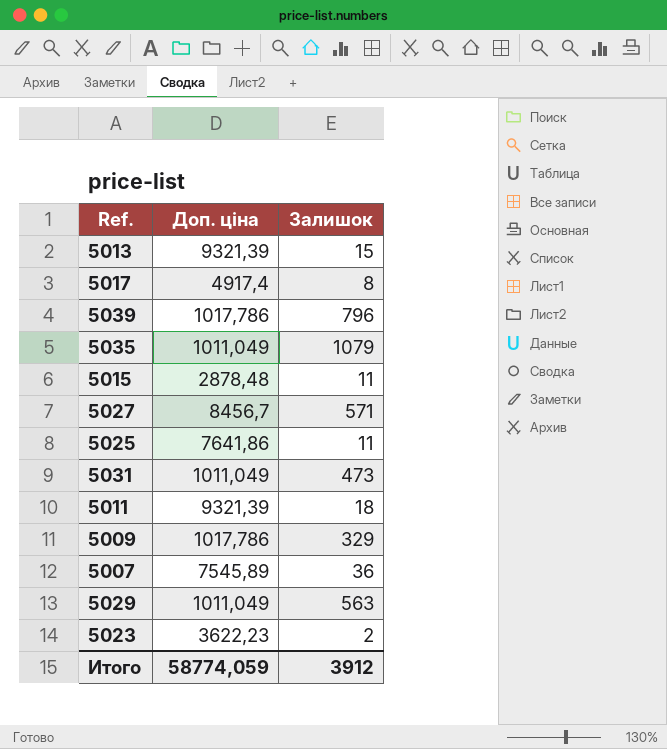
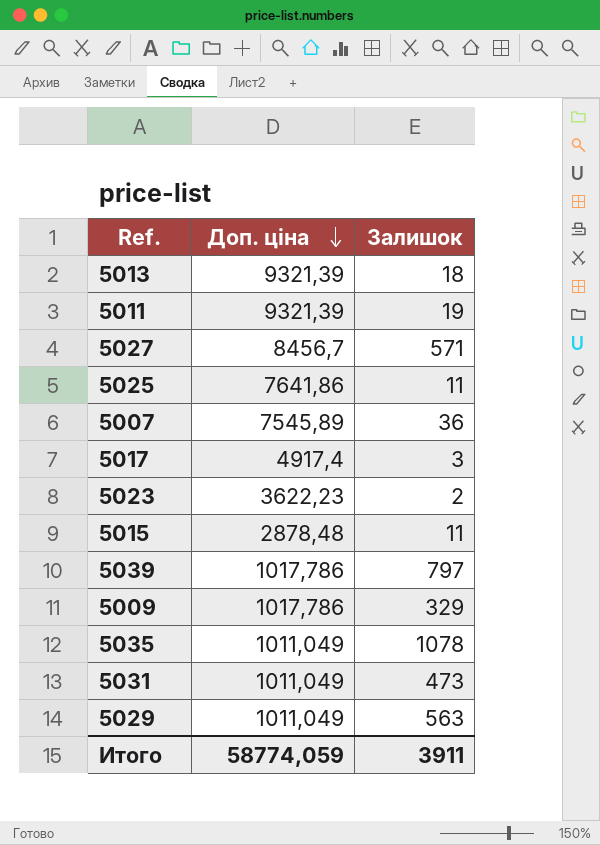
row order: none -> Доп. ціна descending
5013 | Залишок: 15 -> 18
5011 | Залишок: 18 -> 19
5017 | Залишок: 8 -> 3
5039 | Залишок: 796 -> 797
5035 | Залишок: 1079 -> 1078
Итого | Залишок: 3912 -> 3911

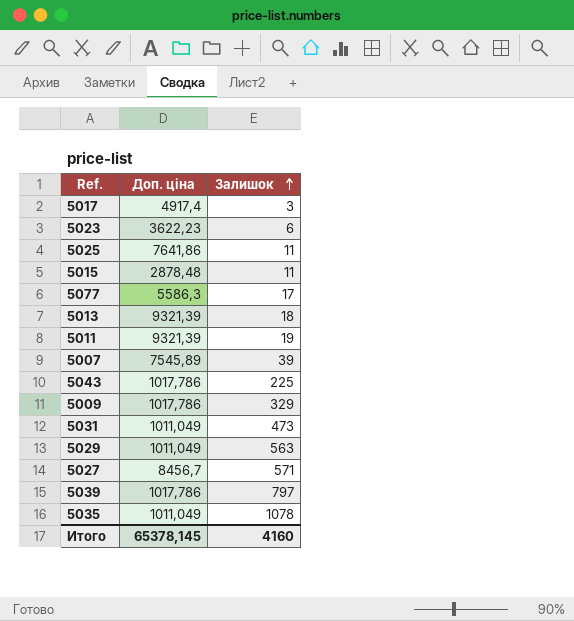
row order: Доп. ціна descending -> Залишок ascending
5023 | Залишок: 2 -> 6
row 5077: none -> 5586,3 | 17
5007 | Залишок: 36 -> 39
row 5043: none -> 1017,786 | 225
Итого | Доп. ціна: 58774,059 -> 65378,145
Итого | Залишок: 3911 -> 4160

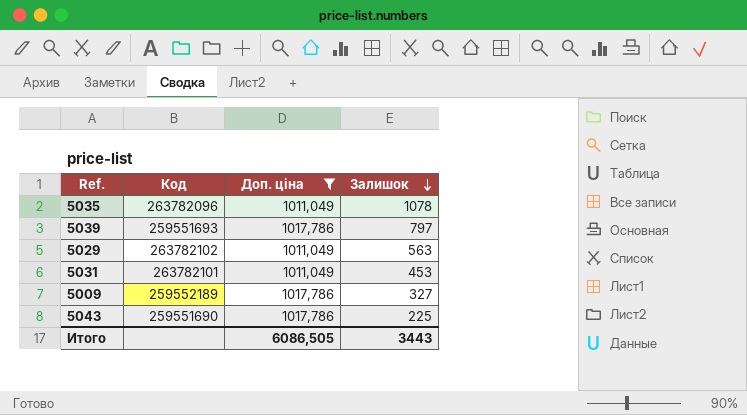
filter: none -> Доп. ціна <= 1017,786
row order: Залишок ascending -> Залишок descending
column Код | position: none -> 2
5031 | Залишок: 473 -> 453
5009 | Залишок: 329 -> 327
Итого | Доп. ціна: 65378,145 -> 6086,505
Итого | Залишок: 4160 -> 3443

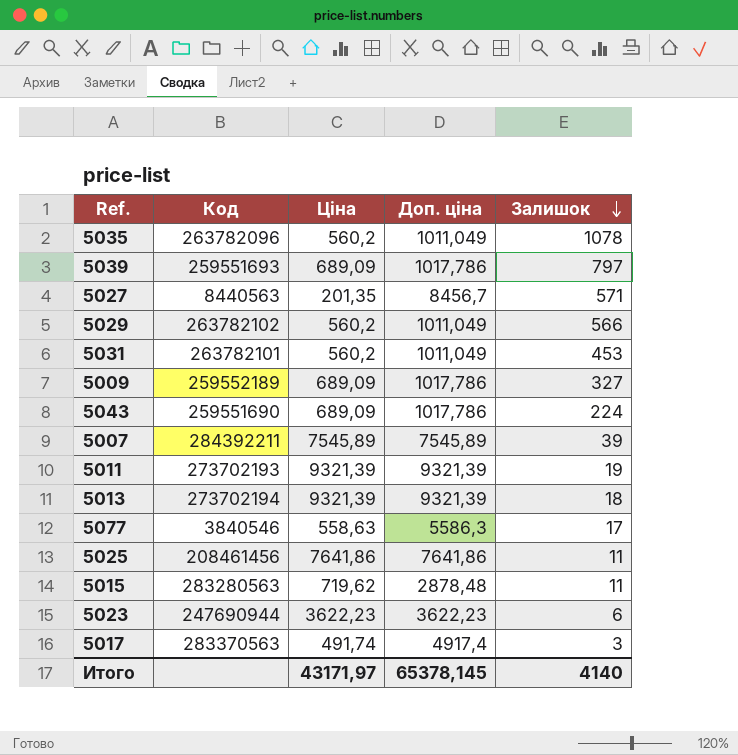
filter: Доп. ціна <= 1017,786 -> none
column Ціна | position: none -> 3
5029 | Залишок: 563 -> 566
5043 | Залишок: 225 -> 224
Итого | Доп. ціна: 6086,505 -> 65378,145
Итого | Залишок: 3443 -> 4140

